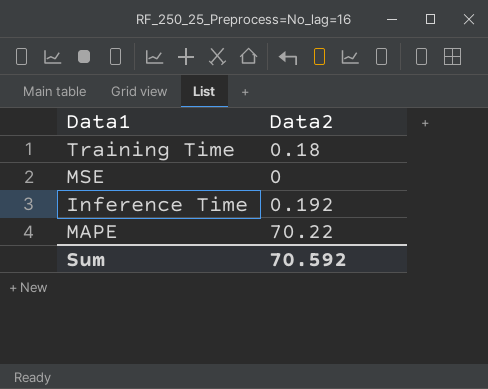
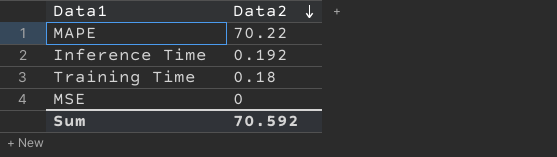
row order: none -> Data2 descending

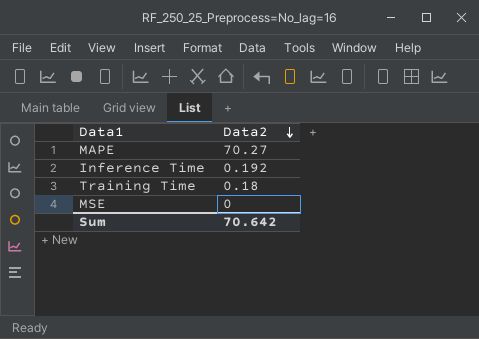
MAPE | Data2: 70.22 -> 70.27
Sum | Data2: 70.592 -> 70.642

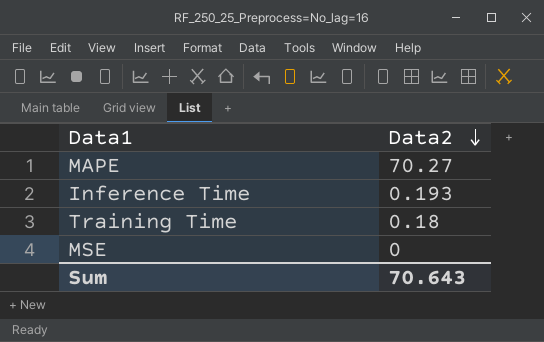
Inference Time | Data2: 0.192 -> 0.193
Sum | Data2: 70.642 -> 70.643

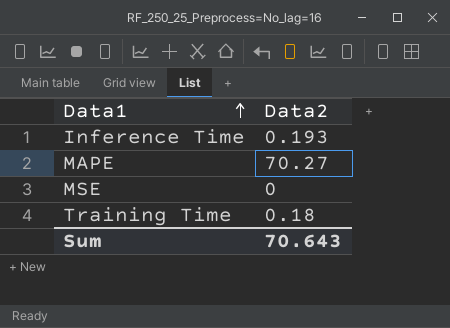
row order: Data2 descending -> Data1 ascending

